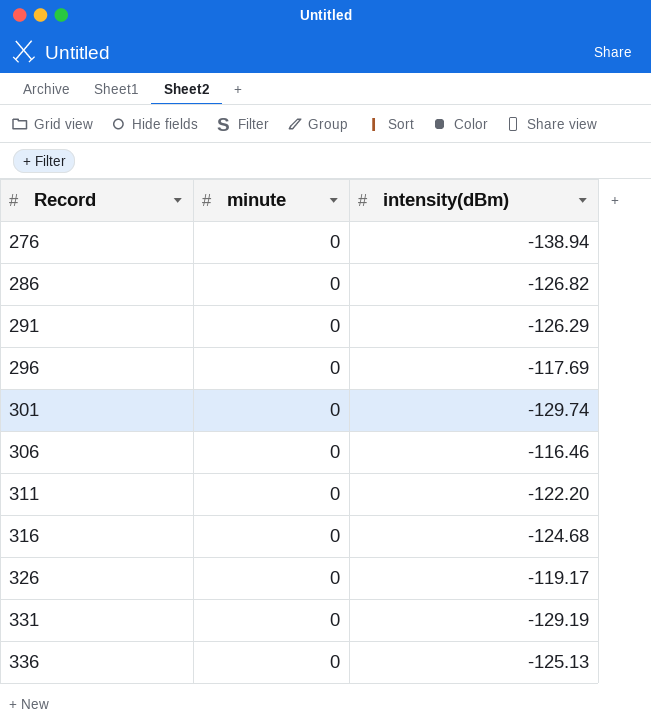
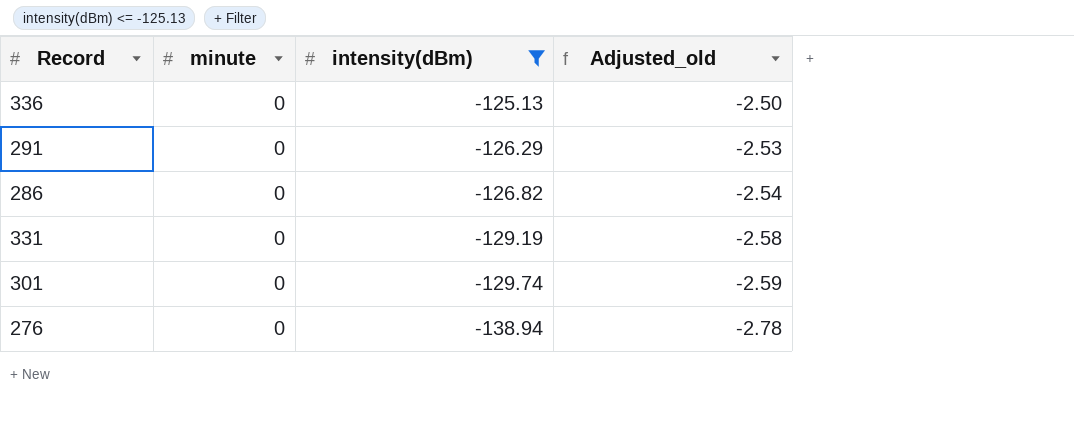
filter: none -> intensity(dBm) <= -125.13
row order: Record ascending -> intensity(dBm) descending
column Adjusted_old | formula: none -> [intensity(dBm)] * 0.02

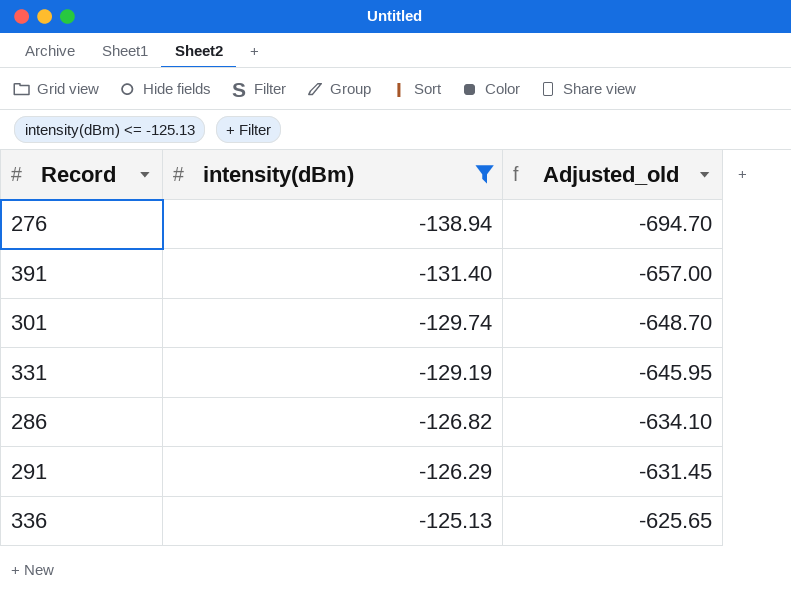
row order: intensity(dBm) descending -> intensity(dBm) ascending
column minute | position: 2 -> none
column Adjusted_old | formula: [intensity(dBm)] * 0.02 -> [intensity(dBm)] * 5
row 391: none -> -131.40 | -657.00

